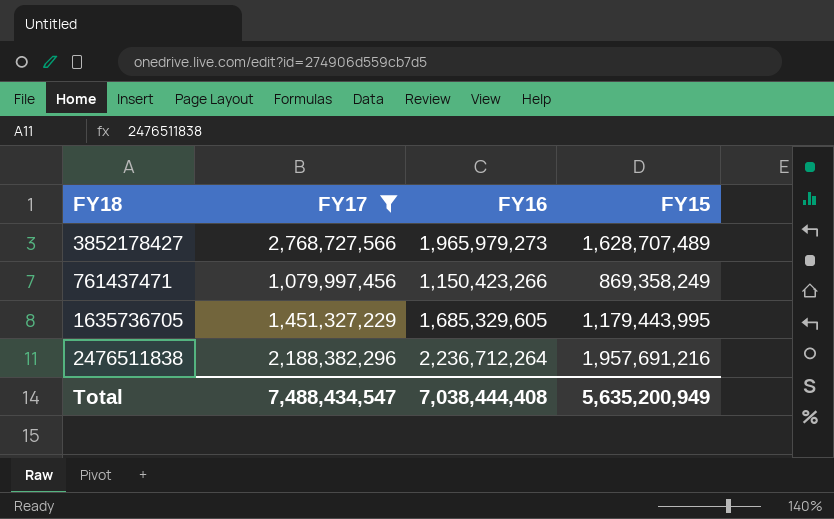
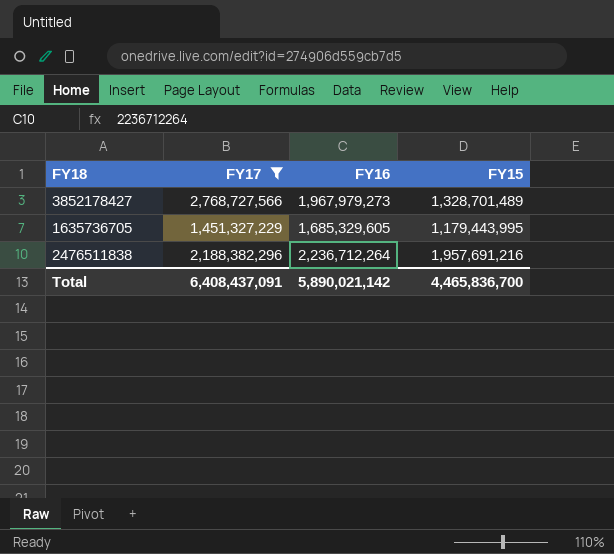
row 761437471: 1,079,997,456 | 1,150,423,266 | 869,358,249 -> none
3852178427 | FY16: 1,965,979,273 -> 1,967,979,273
3852178427 | FY15: 1,628,707,489 -> 1,328,701,489
Total | FY17: 7,488,434,547 -> 6,408,437,091
Total | FY16: 7,038,444,408 -> 5,890,021,142
Total | FY15: 5,635,200,949 -> 4,465,836,700

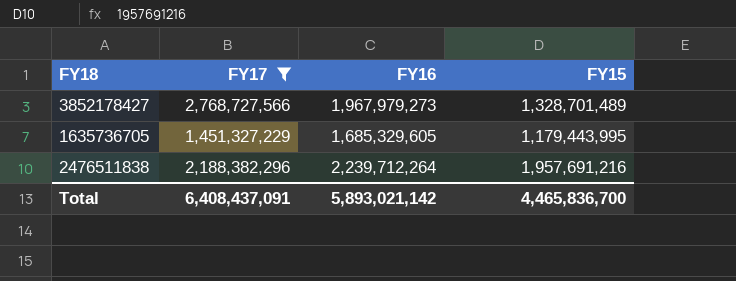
2476511838 | FY16: 2,236,712,264 -> 2,239,712,264
Total | FY16: 5,890,021,142 -> 5,893,021,142

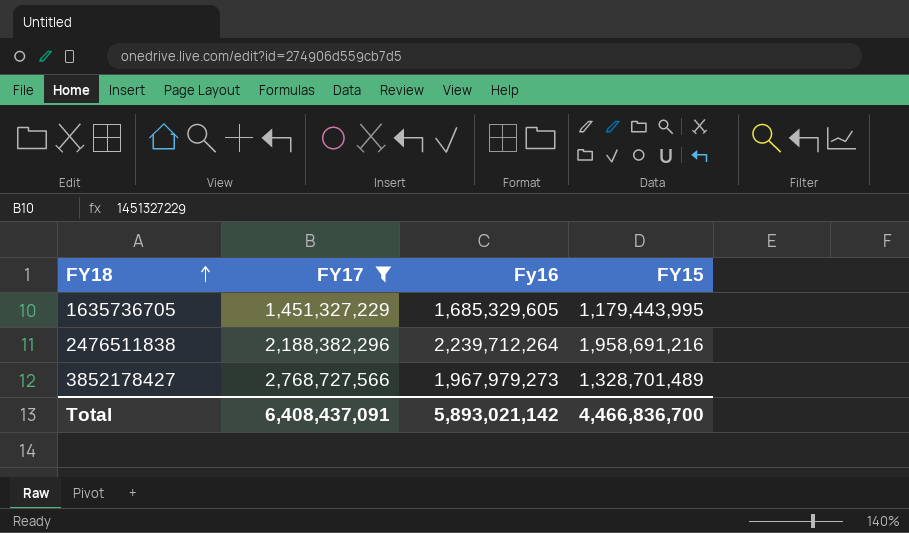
row order: none -> FY18 ascending
column name: FY16 -> Fy16
2476511838 | FY15: 1,957,691,216 -> 1,958,691,216
Total | FY15: 4,465,836,700 -> 4,466,836,700

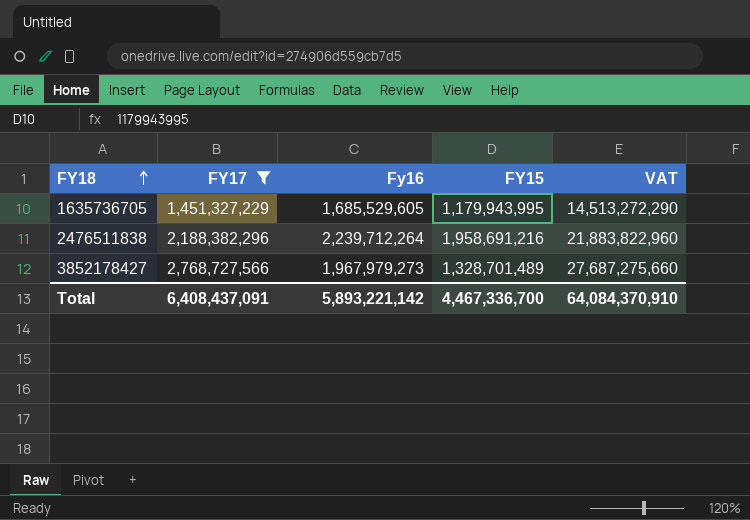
column VAT | formula: none -> [FY17] * 10
1635736705 | Fy16: 1,685,329,605 -> 1,685,529,605
1635736705 | FY15: 1,179,443,995 -> 1,179,943,995
Total | Fy16: 5,893,021,142 -> 5,893,221,142
Total | FY15: 4,466,836,700 -> 4,467,336,700

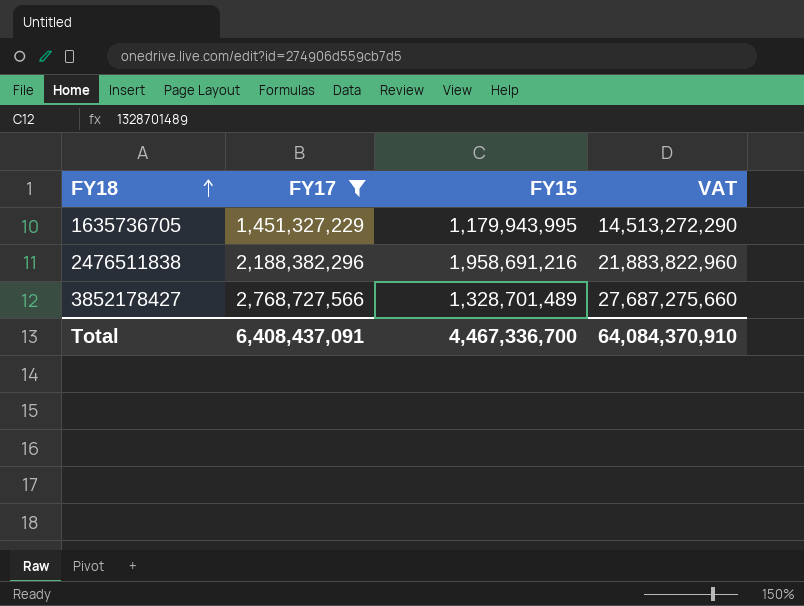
column Fy16 | position: 3 -> none

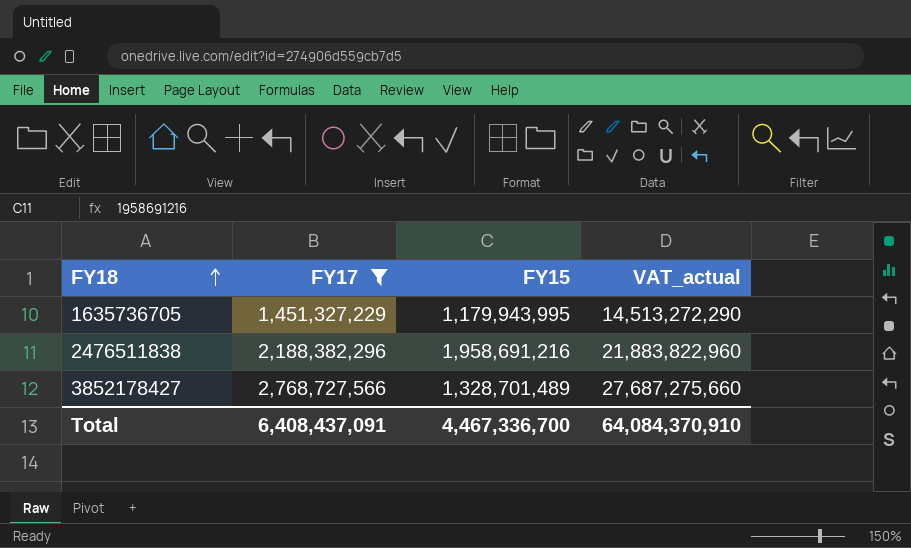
column name: VAT -> VAT_actual

